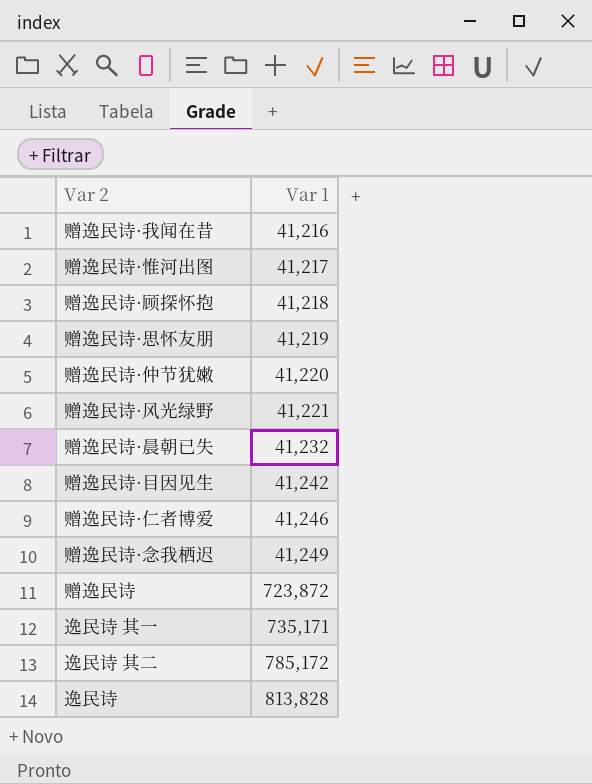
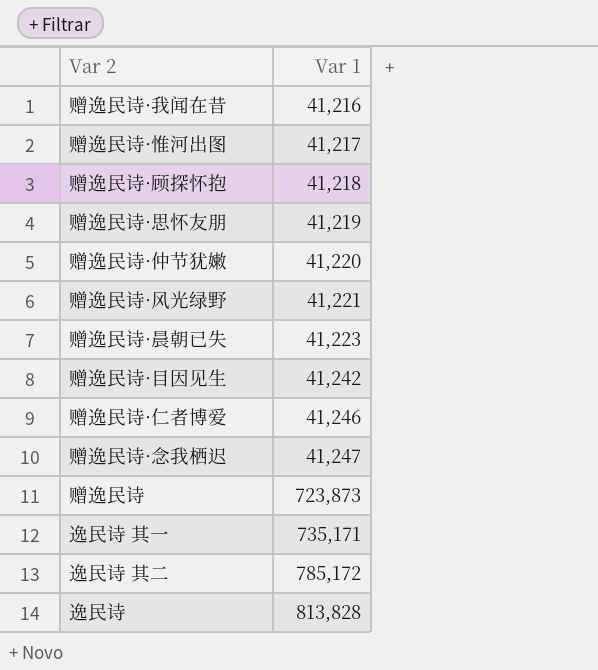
赠逸民诗·晨朝已失 | Var 1: 41,232 -> 41,223
赠逸民诗·念我栖迟 | Var 1: 41,249 -> 41,247
赠逸民诗 | Var 1: 723,872 -> 723,873

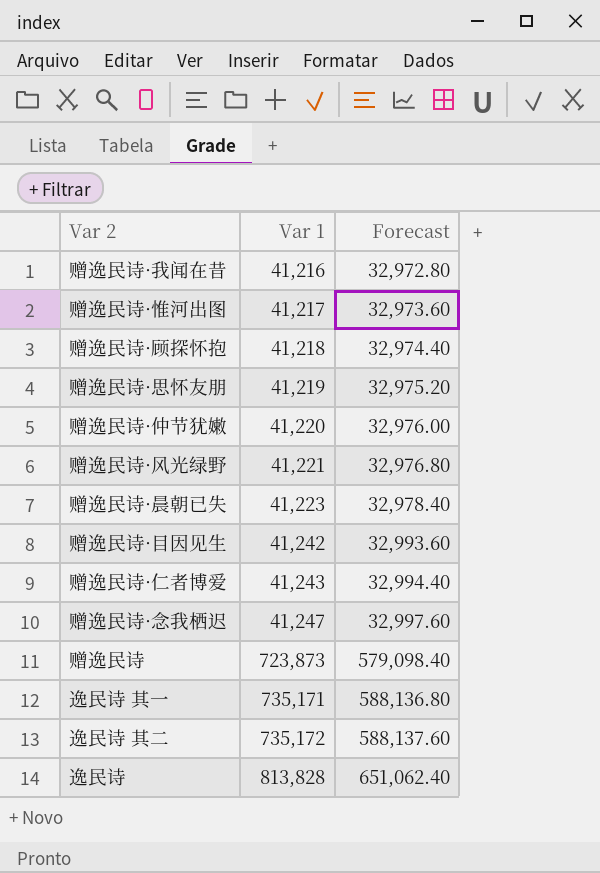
column Forecast | formula: none -> [Var 1] * 0.8
赠逸民诗·仁者博爱 | Var 1: 41,246 -> 41,243
逸民诗 其二 | Var 1: 785,172 -> 735,172

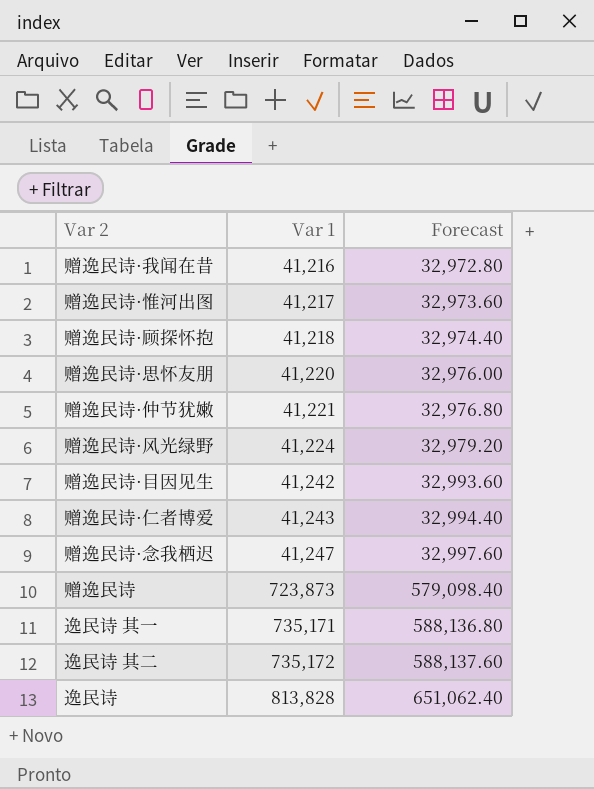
row 赠逸民诗·晨朝已失: 41,223 | 32,978.40 -> none
赠逸民诗·思怀友朋 | Var 1: 41,219 -> 41,220
赠逸民诗·思怀友朋 | Forecast: 32,975.20 -> 32,976.00
赠逸民诗·仲节犹嫩 | Var 1: 41,220 -> 41,221
赠逸民诗·仲节犹嫩 | Forecast: 32,976.00 -> 32,976.80
赠逸民诗·风光绿野 | Var 1: 41,221 -> 41,224
赠逸民诗·风光绿野 | Forecast: 32,976.80 -> 32,979.20

